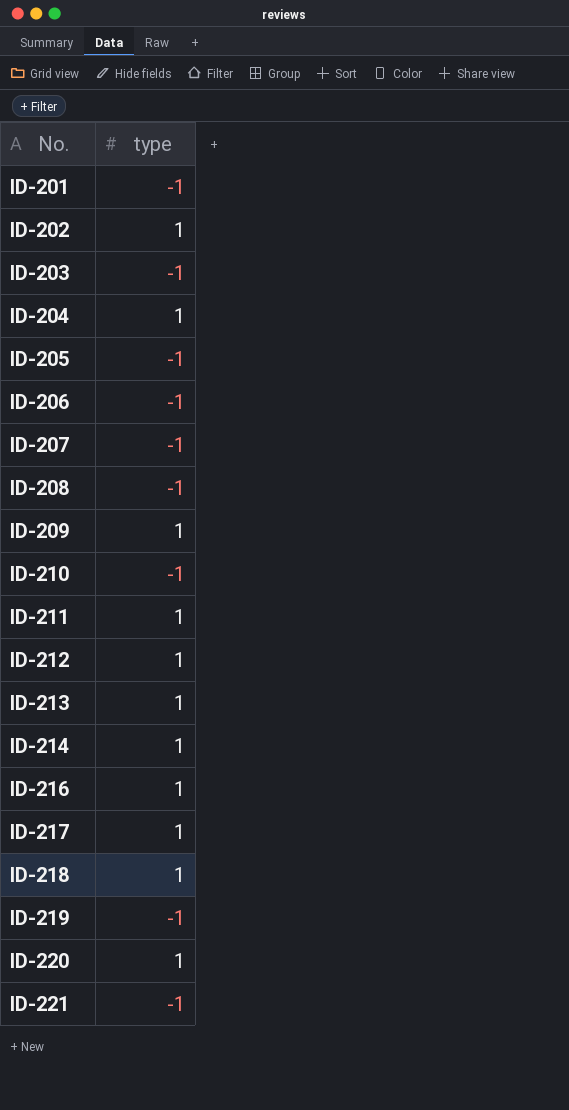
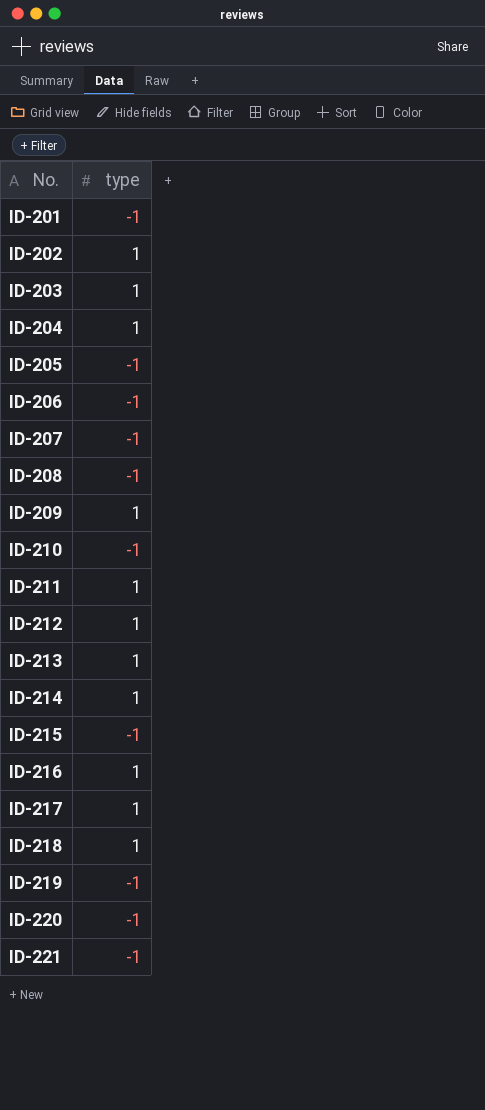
ID-203 | type: -1 -> 1
row ID-215: none -> -1
ID-220 | type: 1 -> -1

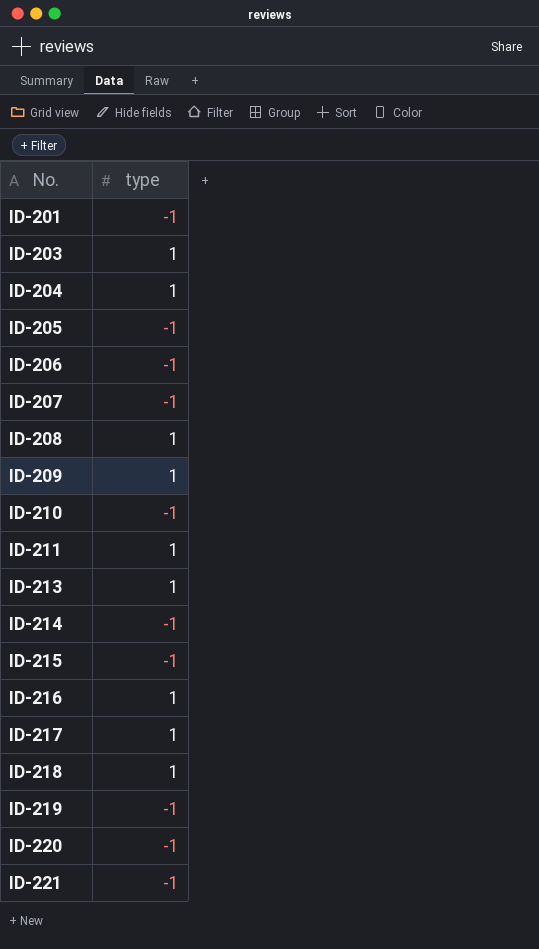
row ID-202: 1 -> none
row ID-212: 1 -> none
ID-208 | type: -1 -> 1
ID-214 | type: 1 -> -1

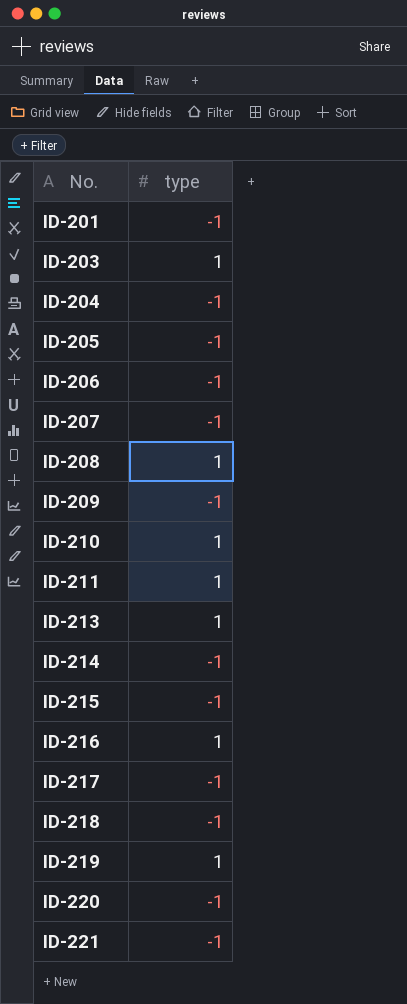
ID-204 | type: 1 -> -1
ID-209 | type: 1 -> -1
ID-210 | type: -1 -> 1
ID-217 | type: 1 -> -1
ID-218 | type: 1 -> -1
ID-219 | type: -1 -> 1

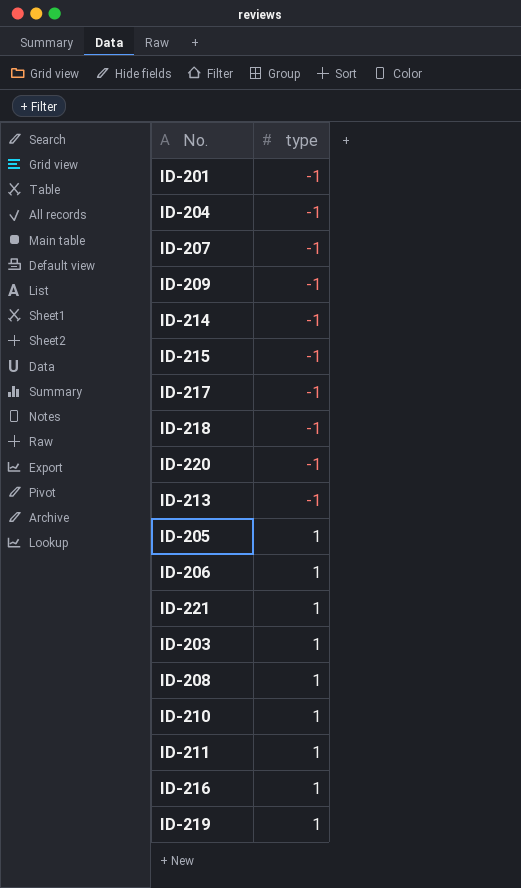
row order: No. ascending -> type ascending
ID-213 | type: 1 -> -1
ID-205 | type: -1 -> 1
ID-206 | type: -1 -> 1
ID-221 | type: -1 -> 1

